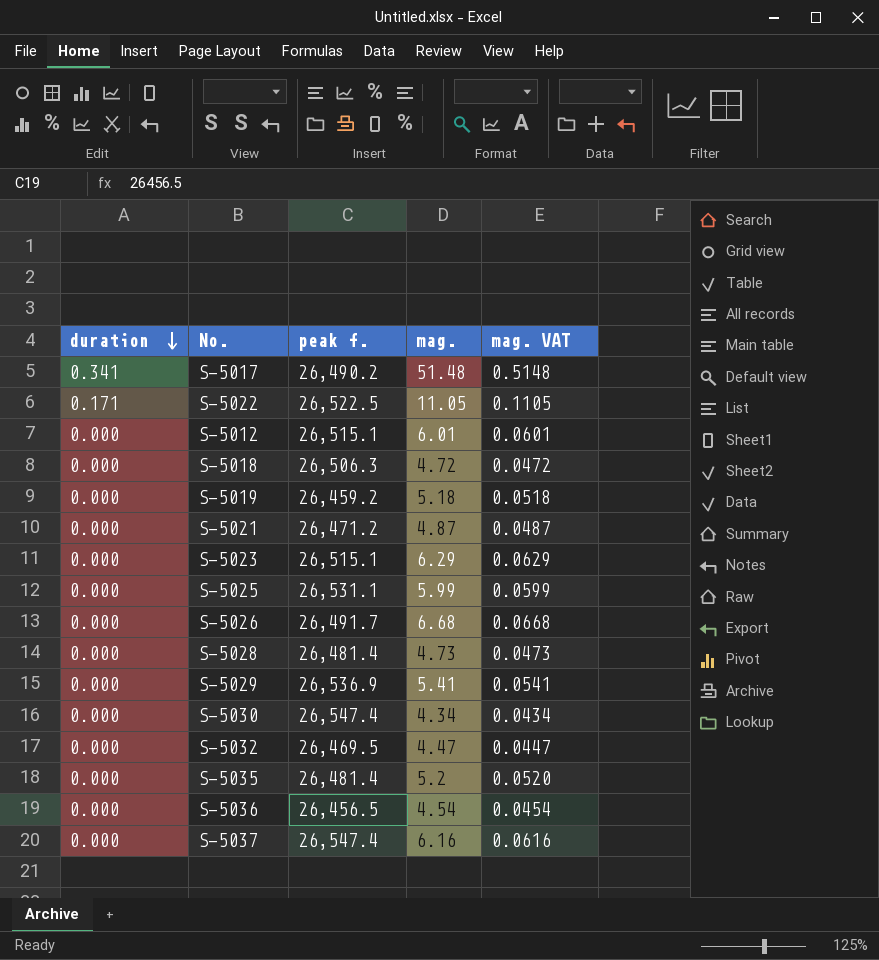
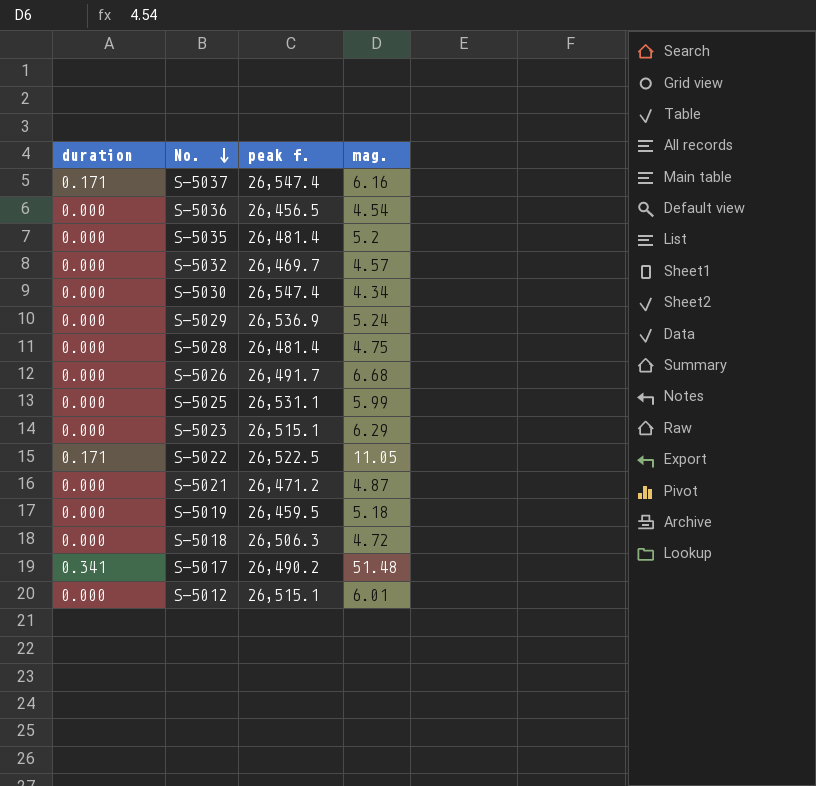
row order: duration descending -> No. descending
column mag. VAT | formula: [mag.] * 0.01 -> none
S-5037 | duration: 0.000 -> 0.171
S-5032 | peak f.: 26,469.5 -> 26,469.7
S-5032 | mag.: 4.47 -> 4.57
S-5029 | mag.: 5.41 -> 5.24
S-5028 | mag.: 4.73 -> 4.75
S-5019 | peak f.: 26,459.2 -> 26,459.5

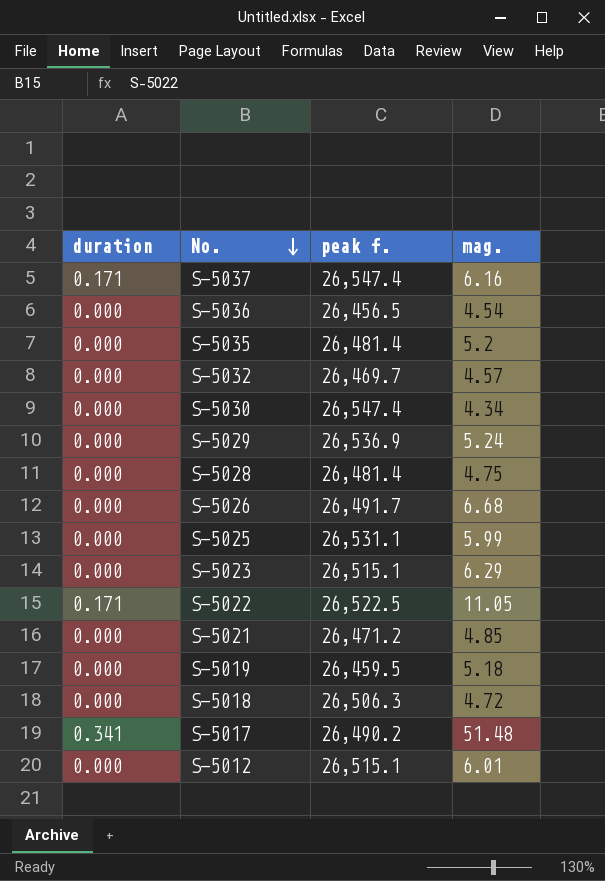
S-5021 | mag.: 4.87 -> 4.85

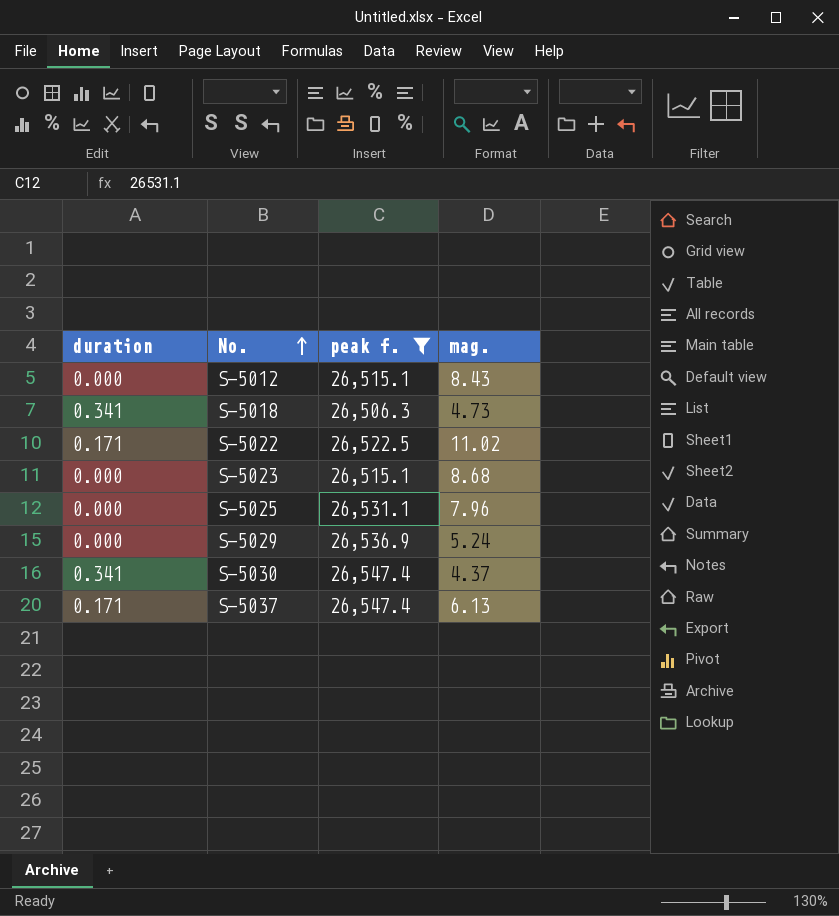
filter: none -> peak f. >= 26,506.3
row order: No. descending -> No. ascending
S-5012 | mag.: 6.01 -> 8.43
S-5018 | duration: 0.000 -> 0.341
S-5018 | mag.: 4.72 -> 4.73
S-5022 | mag.: 11.05 -> 11.02
S-5023 | mag.: 6.29 -> 8.68
S-5025 | mag.: 5.99 -> 7.96
S-5030 | duration: 0.000 -> 0.341
S-5030 | mag.: 4.34 -> 4.37
S-5037 | mag.: 6.16 -> 6.13

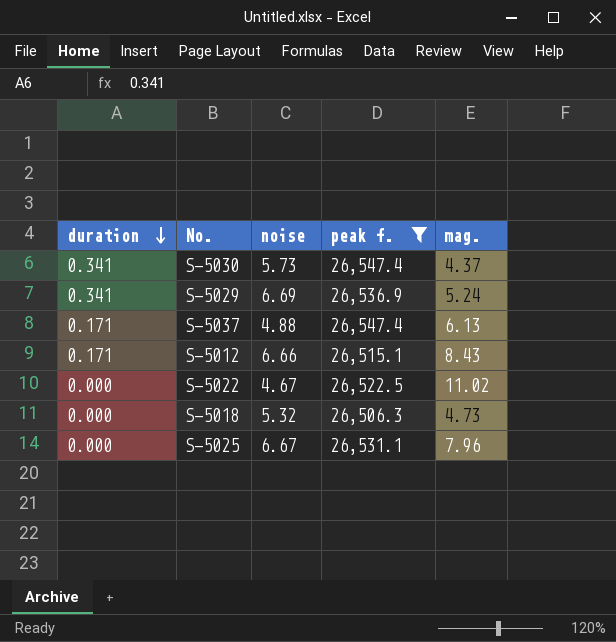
row order: No. ascending -> duration descending
column noise | position: none -> 3
row S-5023: 0.000 | 26,515.1 | 8.68 -> none
S-5029 | duration: 0.000 -> 0.341
S-5012 | duration: 0.000 -> 0.171
S-5022 | duration: 0.171 -> 0.000
S-5018 | duration: 0.341 -> 0.000

